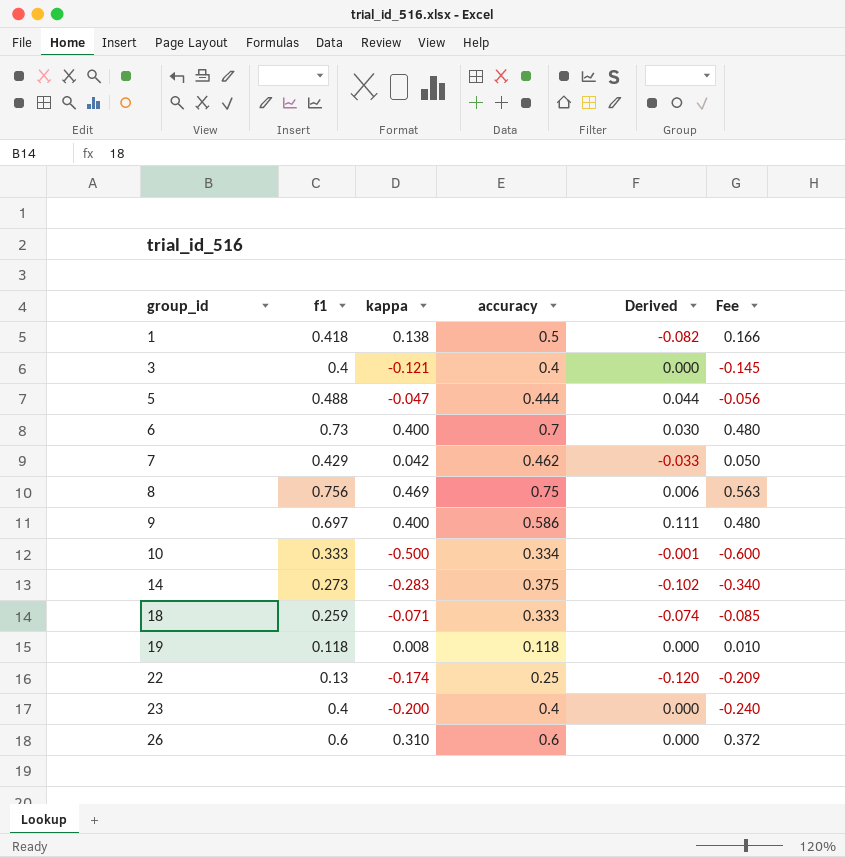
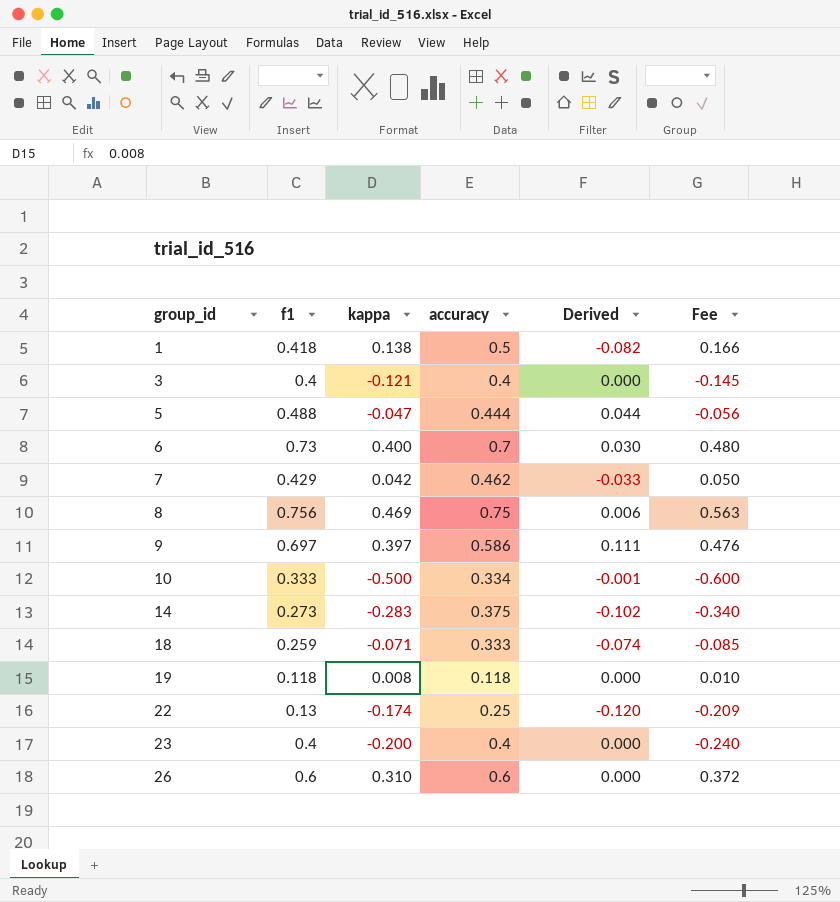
9 | kappa: 0.400 -> 0.397
9 | Fee: 0.480 -> 0.476

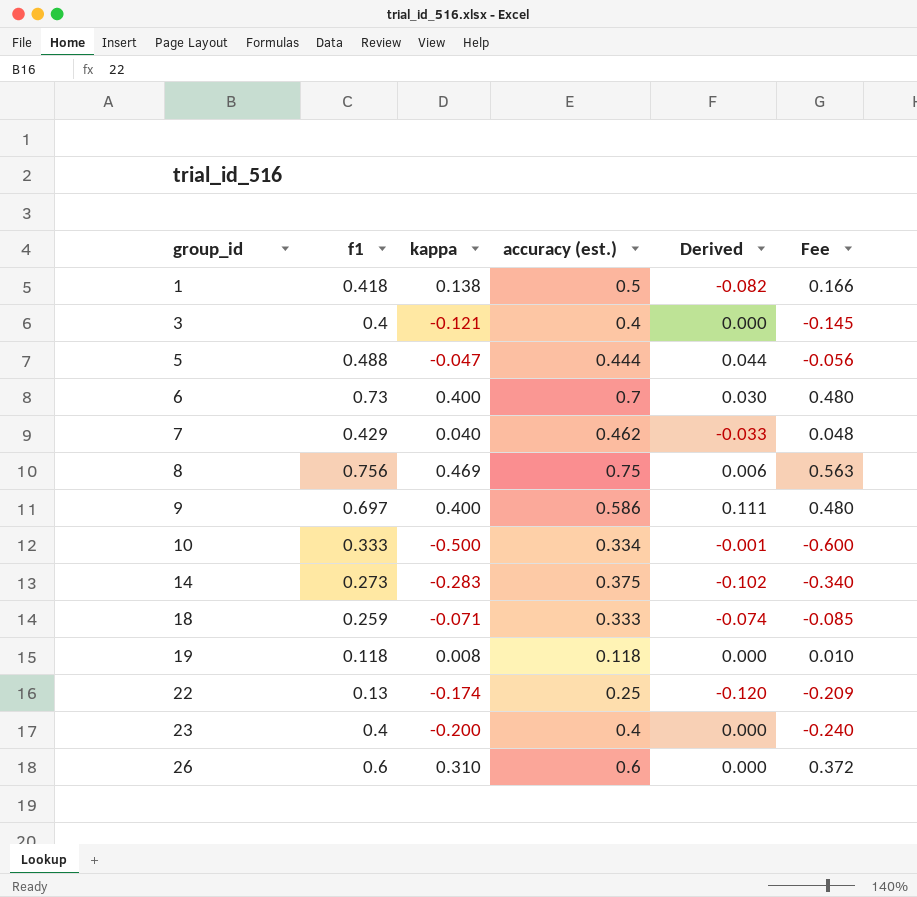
column name: accuracy -> accuracy (est.)
7 | kappa: 0.042 -> 0.040
7 | Fee: 0.050 -> 0.048
9 | kappa: 0.397 -> 0.400
9 | Fee: 0.476 -> 0.480

